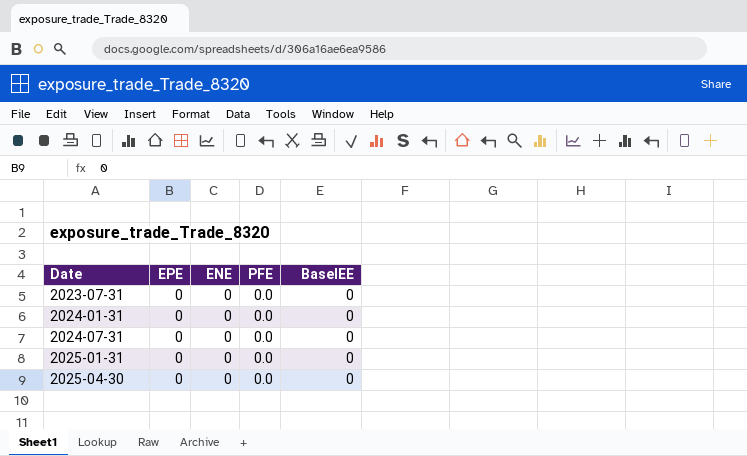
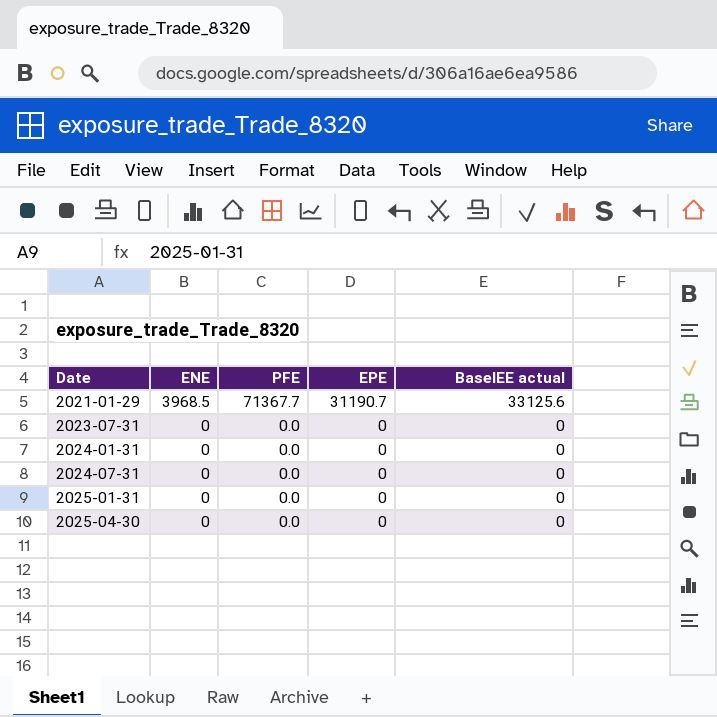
column EPE | position: 2 -> 4
column name: BaselEE -> BaselEE actual
row 2021-01-29: none -> 3968.5 | 71367.7 | 31190.7 | 33125.6

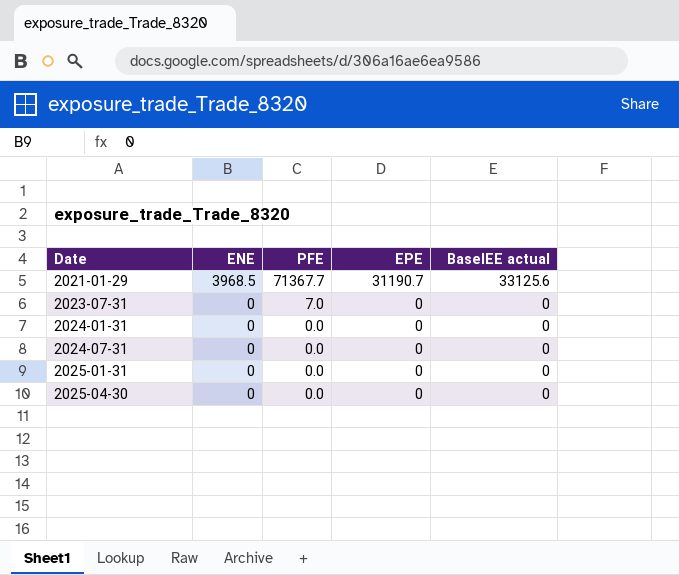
2023-07-31 | PFE: 0.0 -> 7.0

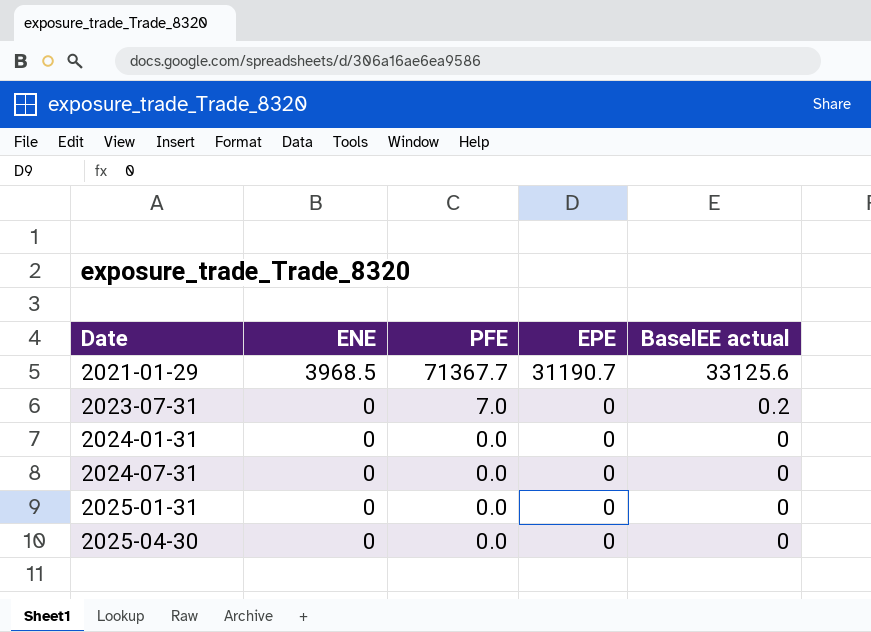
2023-07-31 | BaselEE actual: 0 -> 0.2

